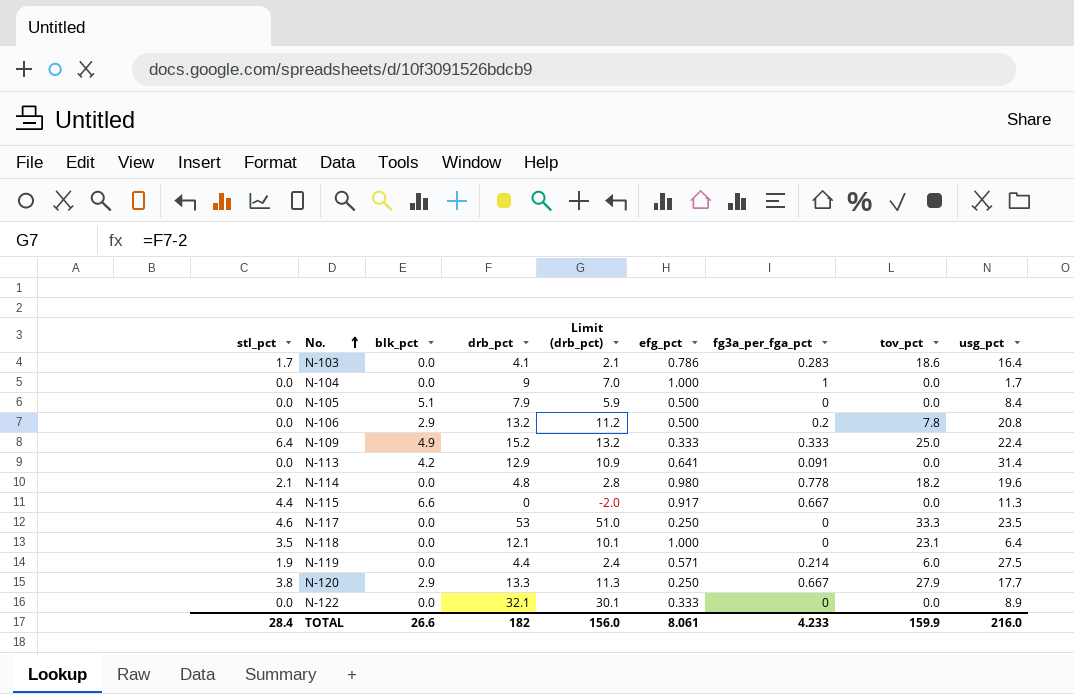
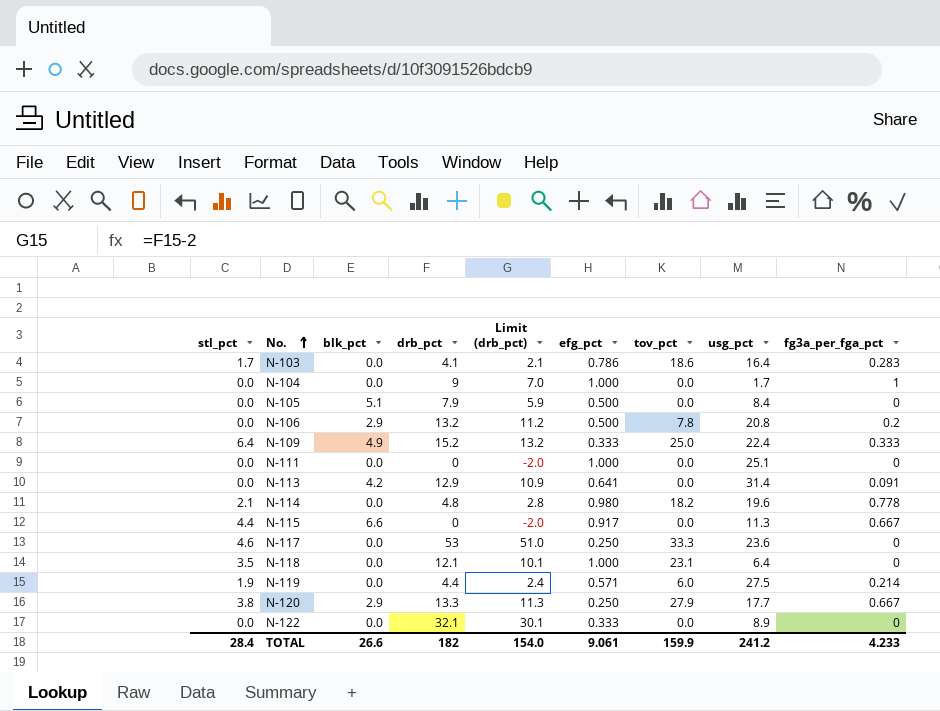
column fg3a_per_fga_pct | position: 7 -> 9
row N-111: none -> 0.0 | 0.0 | 0 | -2.0 | 1.000 | 0.0 | 25.1 | 0
N-117 | usg_pct: 23.5 -> 23.6
TOTAL | Limit (drb_pct): 156.0 -> 154.0
TOTAL | efg_pct: 8.061 -> 9.061
TOTAL | usg_pct: 216.0 -> 241.2

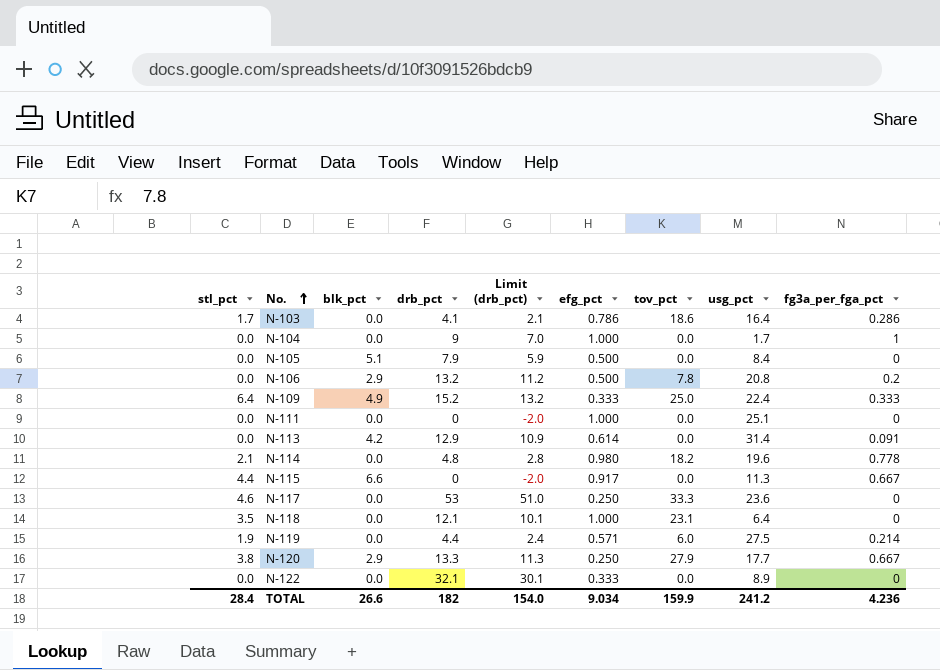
N-103 | fg3a_per_fga_pct: 0.283 -> 0.286
N-113 | efg_pct: 0.641 -> 0.614
TOTAL | efg_pct: 9.061 -> 9.034
TOTAL | fg3a_per_fga_pct: 4.233 -> 4.236

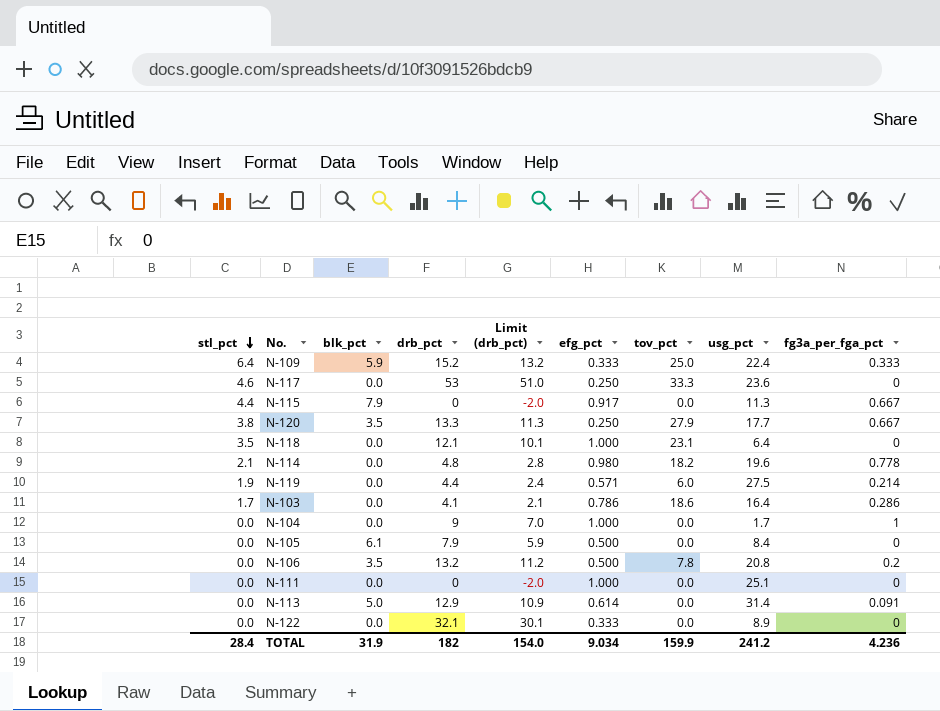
row order: No. ascending -> stl_pct descending
N-109 | blk_pct: 4.9 -> 5.9
N-115 | blk_pct: 6.6 -> 7.9
N-120 | blk_pct: 2.9 -> 3.5
N-105 | blk_pct: 5.1 -> 6.1
N-106 | blk_pct: 2.9 -> 3.5
N-113 | blk_pct: 4.2 -> 5.0
TOTAL | blk_pct: 26.6 -> 31.9

